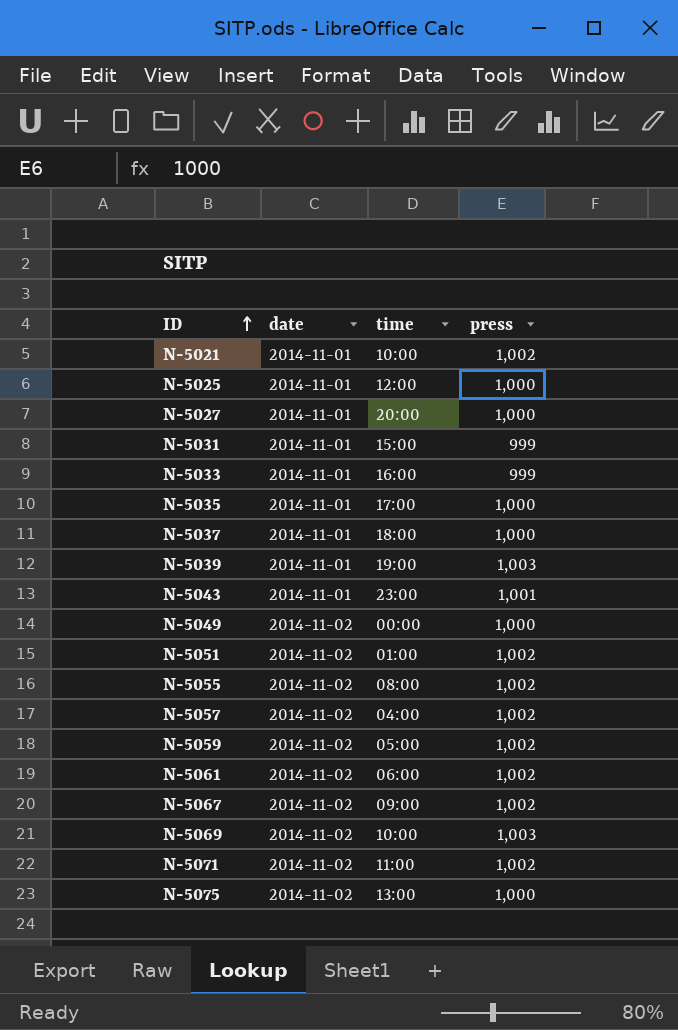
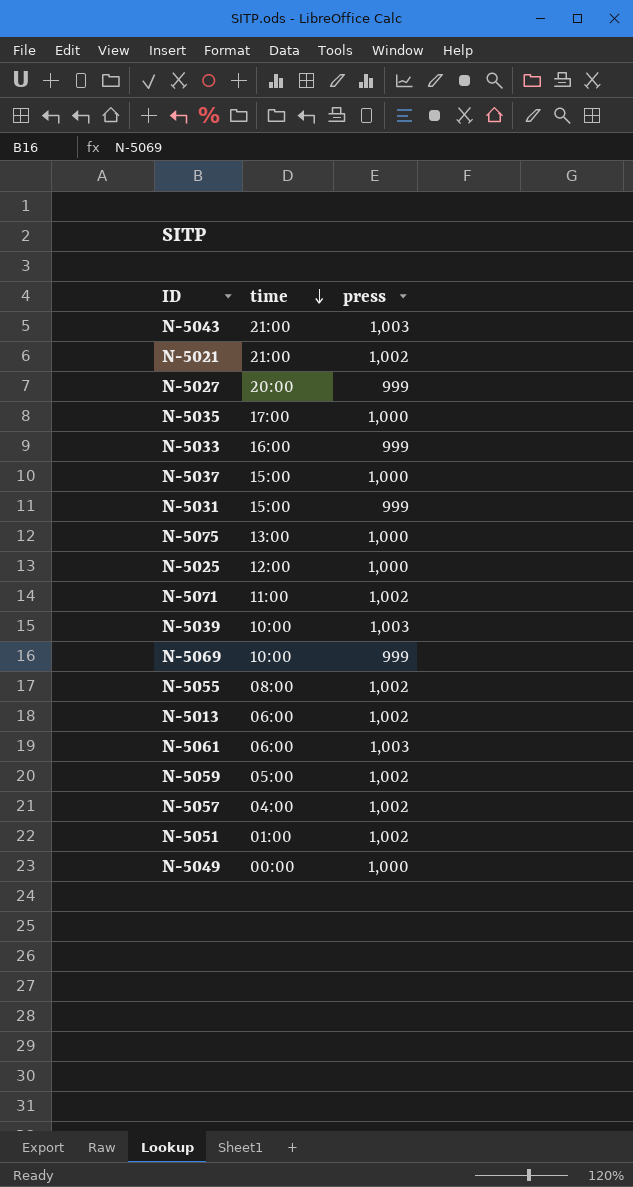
row order: ID ascending -> time descending
column date | position: 2 -> none
row N-5067: 2014-11-02 | 09:00 | 1,002 -> none
N-5043 | time: 23:00 -> 21:00
N-5043 | press: 1,001 -> 1,003
N-5021 | time: 10:00 -> 21:00
N-5027 | press: 1,000 -> 999
N-5037 | time: 18:00 -> 15:00
N-5039 | time: 19:00 -> 10:00
N-5069 | press: 1,003 -> 999
row N-5013: none -> 06:00 | 1,002
N-5061 | press: 1,002 -> 1,003

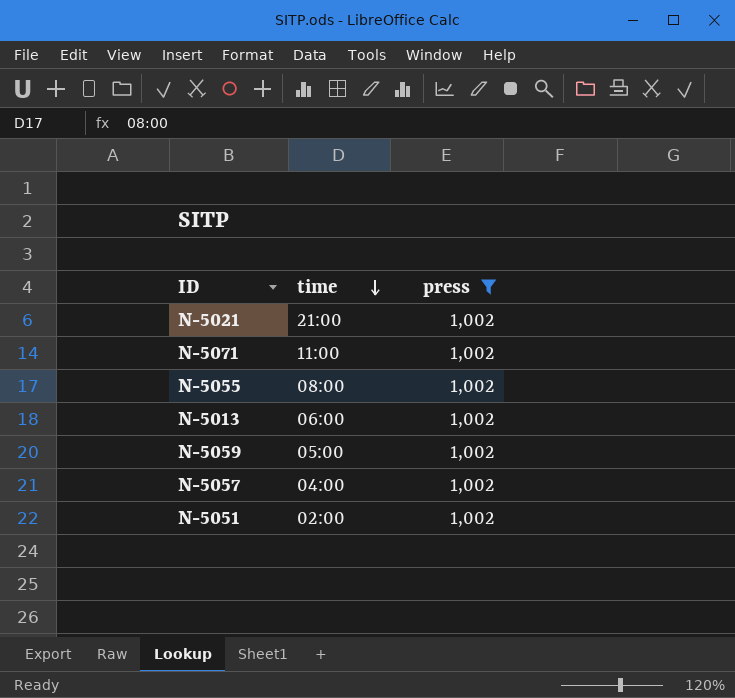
filter: none -> press = 1,002
N-5051 | time: 01:00 -> 02:00

